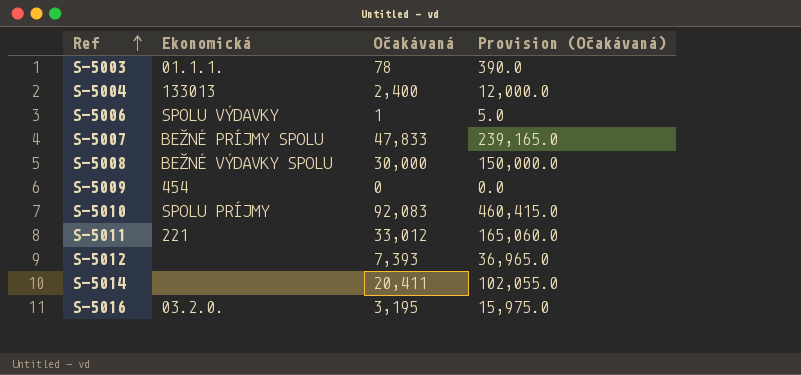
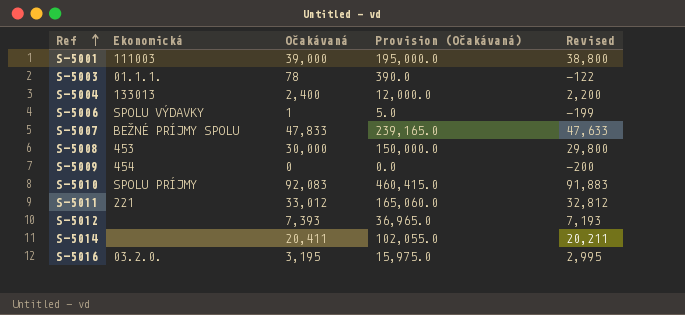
column Revised | formula: none -> [Očakávaná] - 200
row S-5001: none -> 111003 | 39,000 | 195,000.0 | 38,800
S-5008 | Ekonomická: BEŽNÉ VÝDAVKY SPOLU -> 453

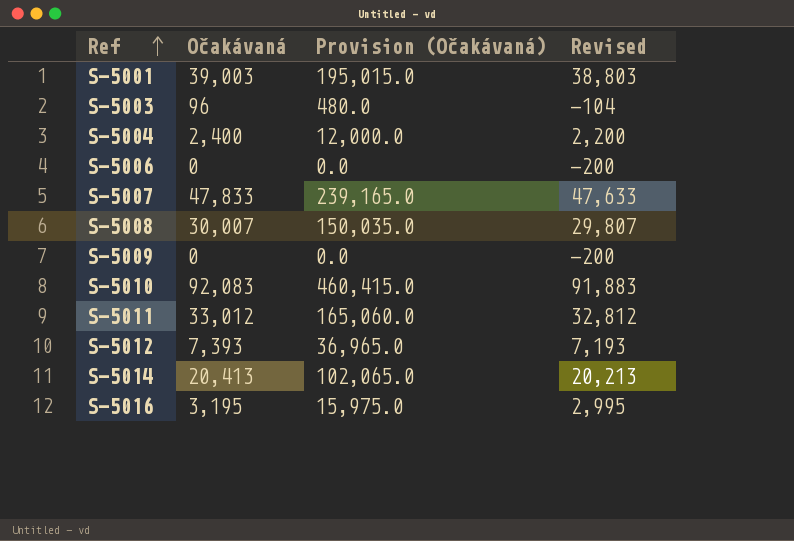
column Ekonomická | position: 2 -> none
S-5001 | Očakávaná: 39,000 -> 39,003
S-5001 | Provision (Očakávaná): 195,000.0 -> 195,015.0
S-5001 | Revised: 38,800 -> 38,803
S-5003 | Očakávaná: 78 -> 96
S-5003 | Provision (Očakávaná): 390.0 -> 480.0
S-5003 | Revised: -122 -> -104
S-5006 | Očakávaná: 1 -> 0
S-5006 | Provision (Očakávaná): 5.0 -> 0.0
S-5006 | Revised: -199 -> -200
S-5008 | Očakávaná: 30,000 -> 30,007
S-5008 | Provision (Očakávaná): 150,000.0 -> 150,035.0
S-5008 | Revised: 29,800 -> 29,807
S-5014 | Očakávaná: 20,411 -> 20,413
S-5014 | Provision (Očakávaná): 102,055.0 -> 102,065.0
S-5014 | Revised: 20,211 -> 20,213

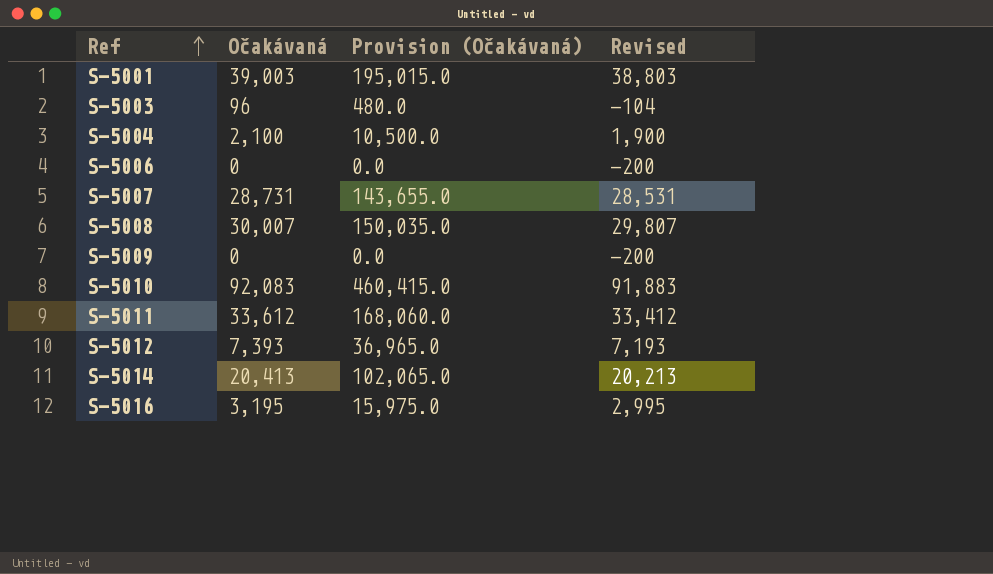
S-5004 | Očakávaná: 2,400 -> 2,100
S-5004 | Provision (Očakávaná): 12,000.0 -> 10,500.0
S-5004 | Revised: 2,200 -> 1,900
S-5007 | Očakávaná: 47,833 -> 28,731
S-5007 | Provision (Očakávaná): 239,165.0 -> 143,655.0
S-5007 | Revised: 47,633 -> 28,531
S-5011 | Očakávaná: 33,012 -> 33,612
S-5011 | Provision (Očakávaná): 165,060.0 -> 168,060.0
S-5011 | Revised: 32,812 -> 33,412

